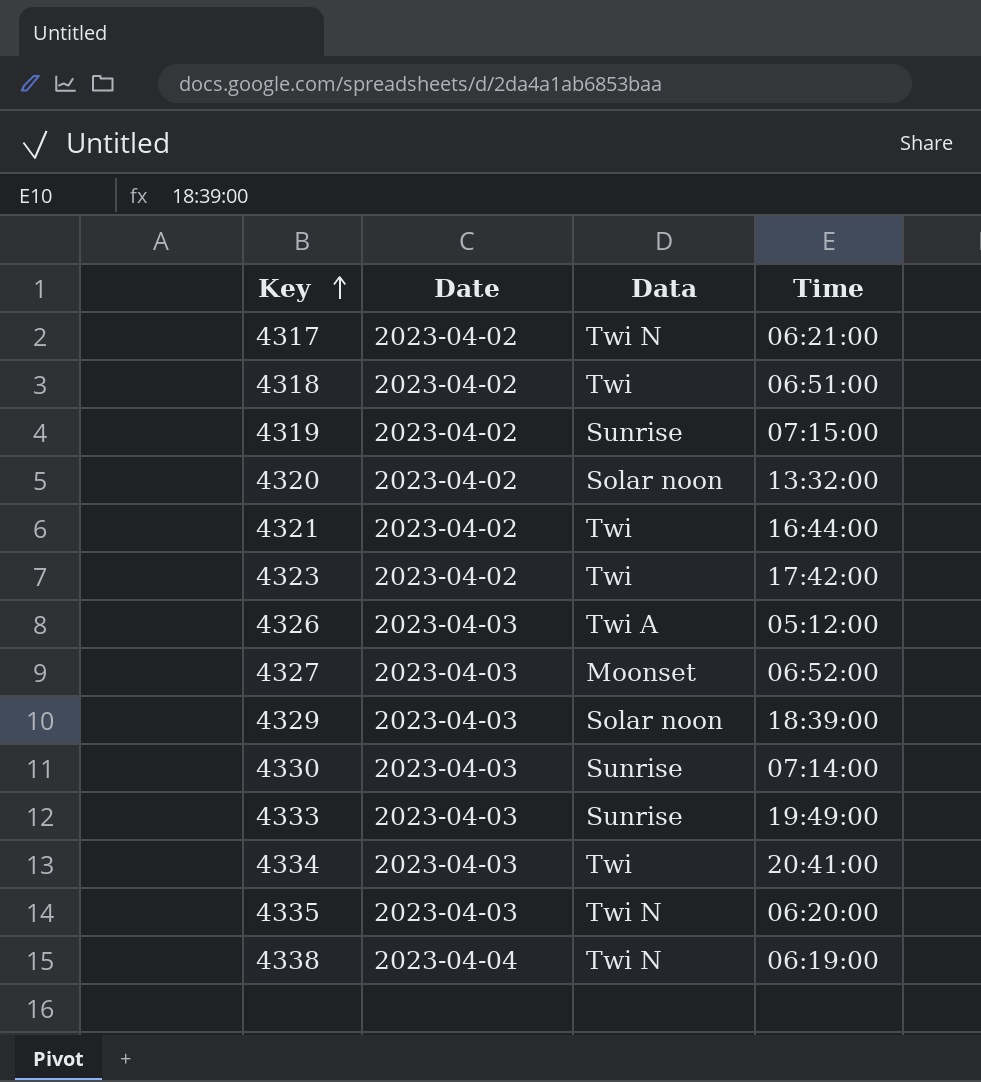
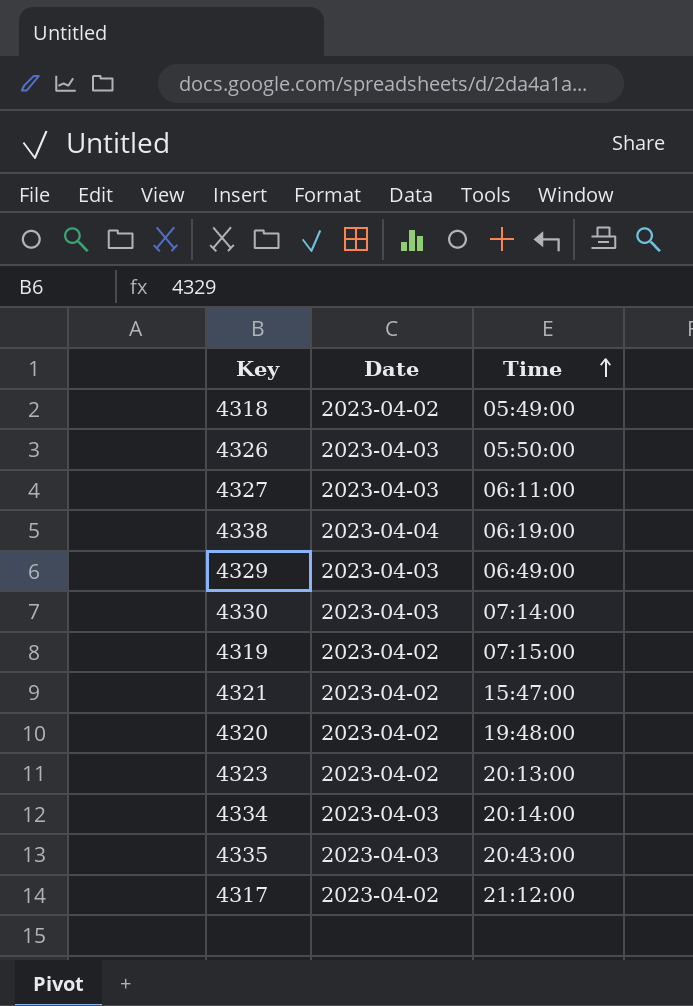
row order: Key ascending -> Time ascending
column Data | position: 3 -> none
row 4333: 2023-04-03 | Sunrise | 19:49:00 -> none
4318 | Time: 06:51:00 -> 05:49:00
4326 | Time: 05:12:00 -> 05:50:00
4327 | Time: 06:52:00 -> 06:11:00
4329 | Time: 18:39:00 -> 06:49:00
4321 | Time: 16:44:00 -> 15:47:00
4320 | Time: 13:32:00 -> 19:48:00
4323 | Time: 17:42:00 -> 20:13:00
4334 | Time: 20:41:00 -> 20:14:00
4335 | Time: 06:20:00 -> 20:43:00
4317 | Time: 06:21:00 -> 21:12:00

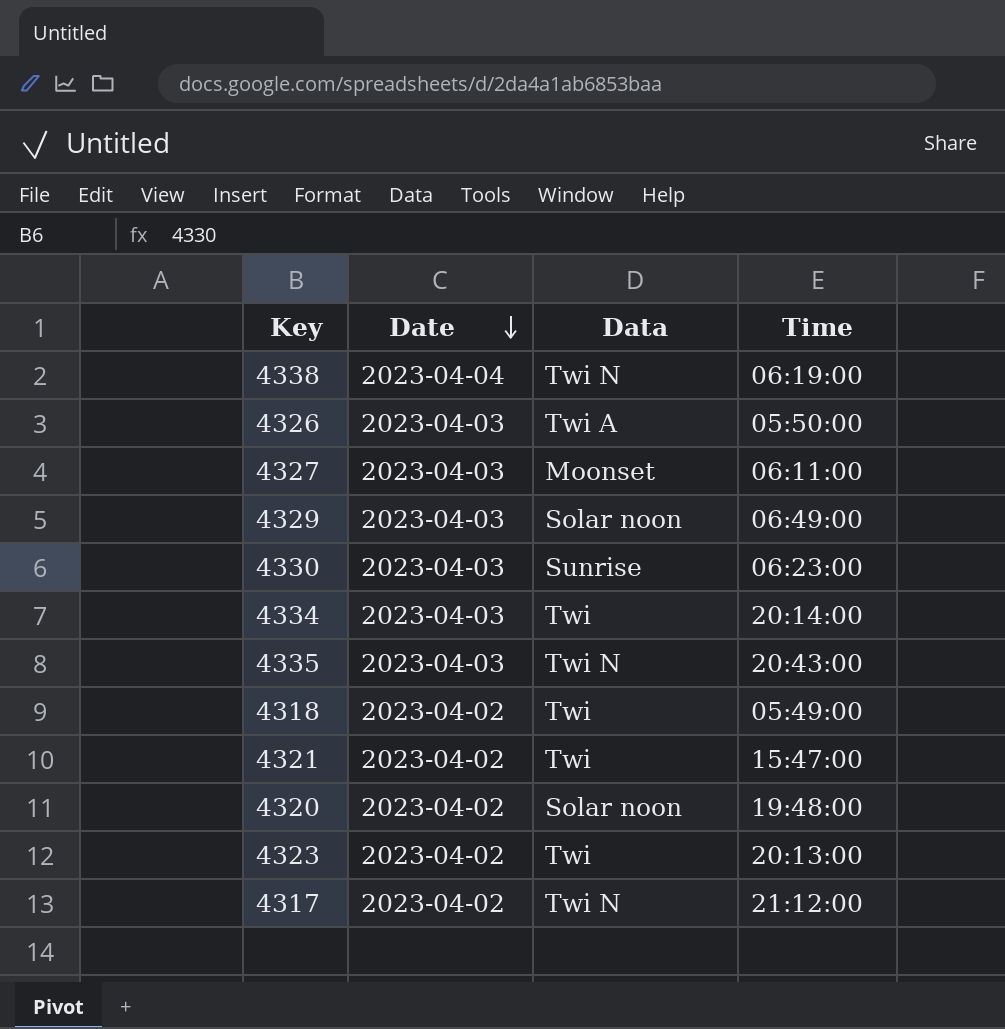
row order: Time ascending -> Date descending
column Data | position: none -> 3
row 4319: 2023-04-02 | 07:15:00 -> none
4330 | Time: 07:14:00 -> 06:23:00

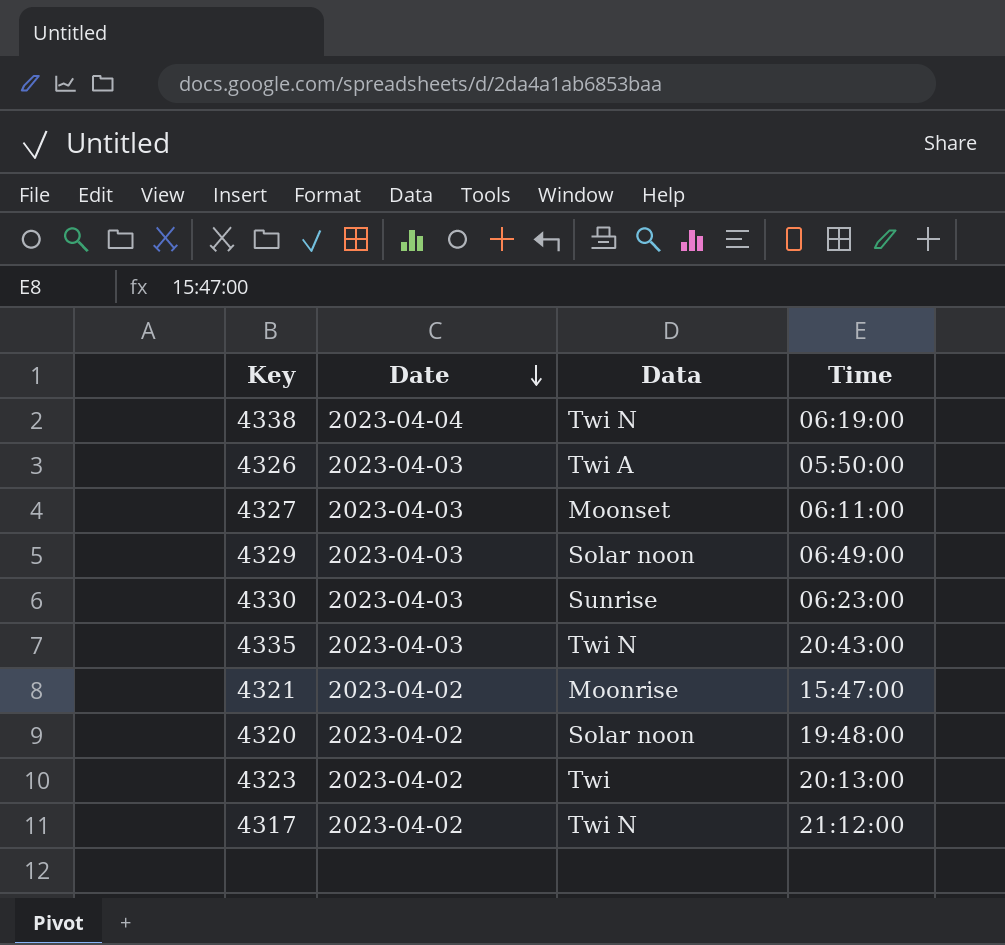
row 4334: 2023-04-03 | Twi | 20:14:00 -> none
row 4318: 2023-04-02 | Twi | 05:49:00 -> none
4321 | Data: Twi -> Moonrise

